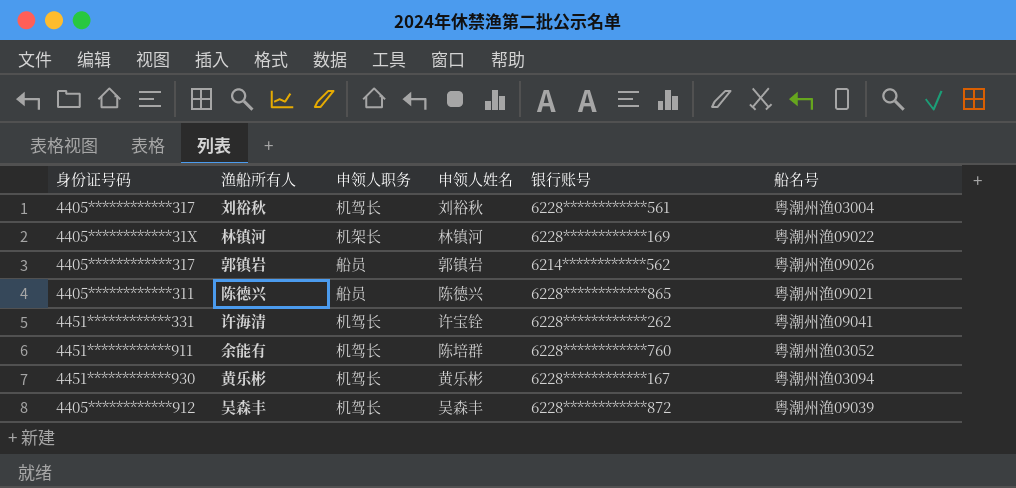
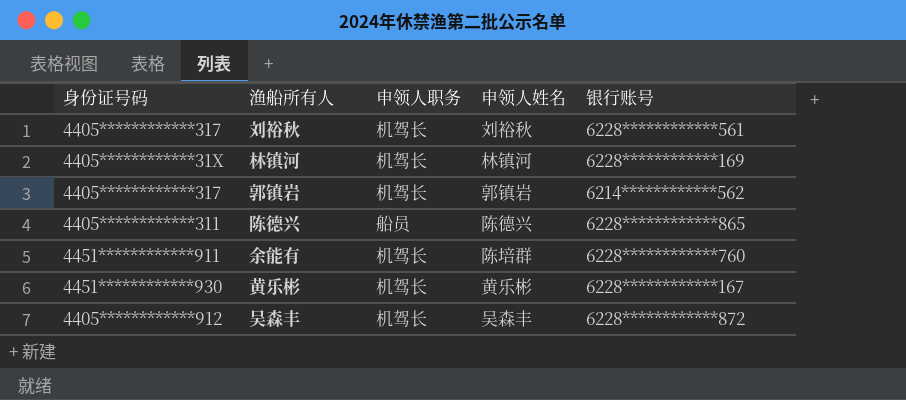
column 船名号 | position: 6 -> none
row 许海清: 4451************331 | 机驾长 | 许宝铨 | 6228************262 | 粤潮州渔09041 -> none
林镇河 | 申领人职务: 机架长 -> 机驾长
郭镇岩 | 申领人职务: 船员 -> 机驾长

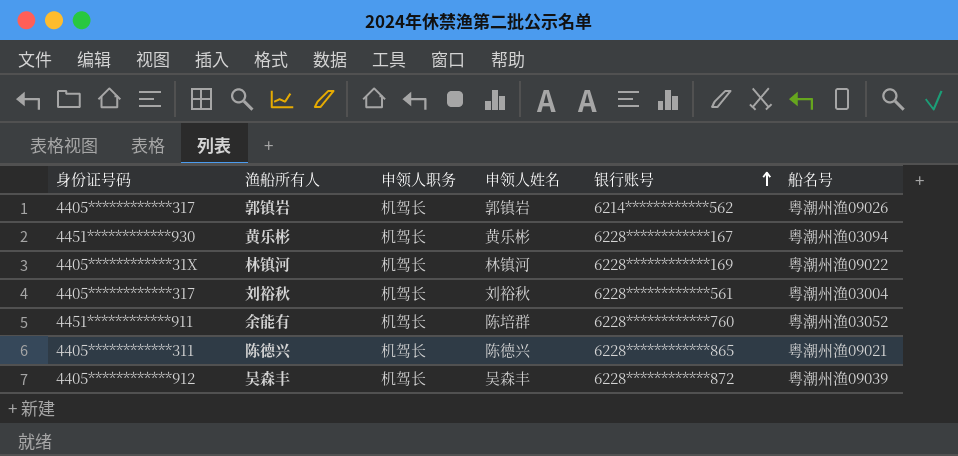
row order: none -> 银行账号 ascending
column 船名号 | position: none -> 6
陈德兴 | 申领人职务: 船员 -> 机驾长

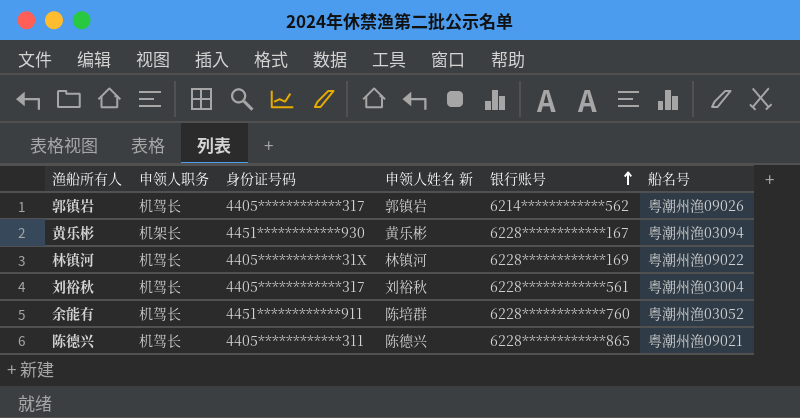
column 身份证号码 | position: 1 -> 3
column name: 申领人姓名 -> 申领人姓名 新
row 吴森丰: 4405************912 | 机驾长 | 吴森丰 | 6228************872 | 粤潮州渔09039 -> none
黄乐彬 | 申领人职务: 机驾长 -> 机架长

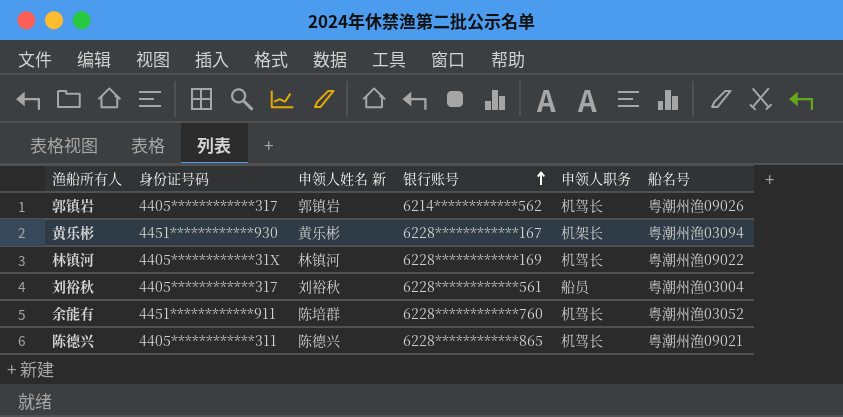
column 申领人职务 | position: 2 -> 5
刘裕秋 | 申领人职务: 机驾长 -> 船员

